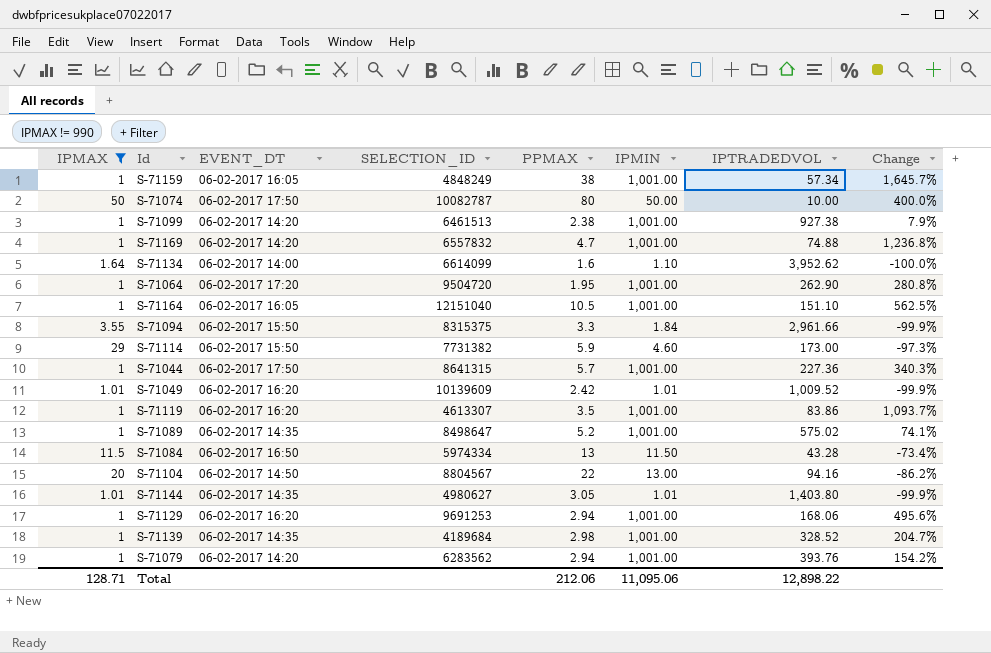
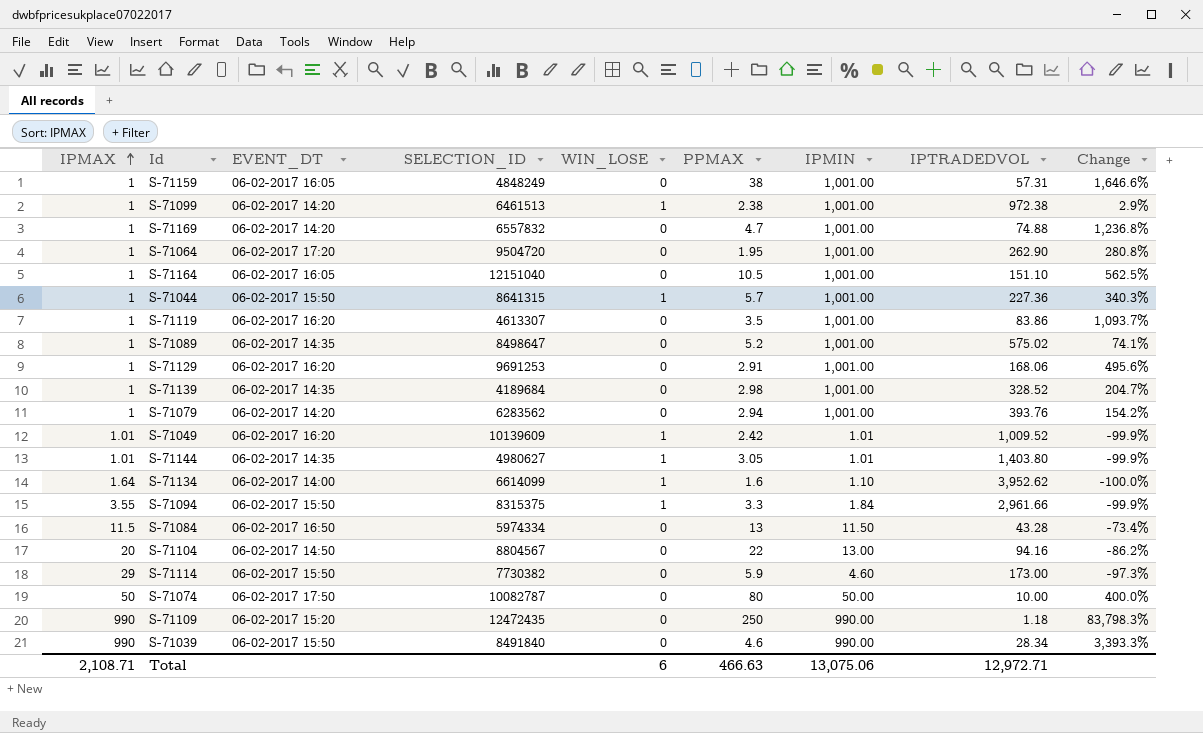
filter: IPMAX != 990 -> none
row order: none -> IPMAX ascending
column WIN_LOSE | position: none -> 5
S-71159 | IPTRADEDVOL: 57.34 -> 57.31
S-71159 | Change: 1,645.7% -> 1,646.6%
S-71099 | IPTRADEDVOL: 927.38 -> 972.38
S-71099 | Change: 7.9% -> 2.9%
S-71044 | EVENT_DT: 06-02-2017 17:50 -> 06-02-2017 15:50
S-71129 | PPMAX: 2.94 -> 2.91
S-71114 | SELECTION_ID: 7731382 -> 7730382
Total | IPMAX: 128.71 -> 2,108.71
Total | PPMAX: 212.06 -> 466.63
Total | IPMIN: 11,095.06 -> 13,075.06
Total | IPTRADEDVOL: 12,898.22 -> 12,972.71

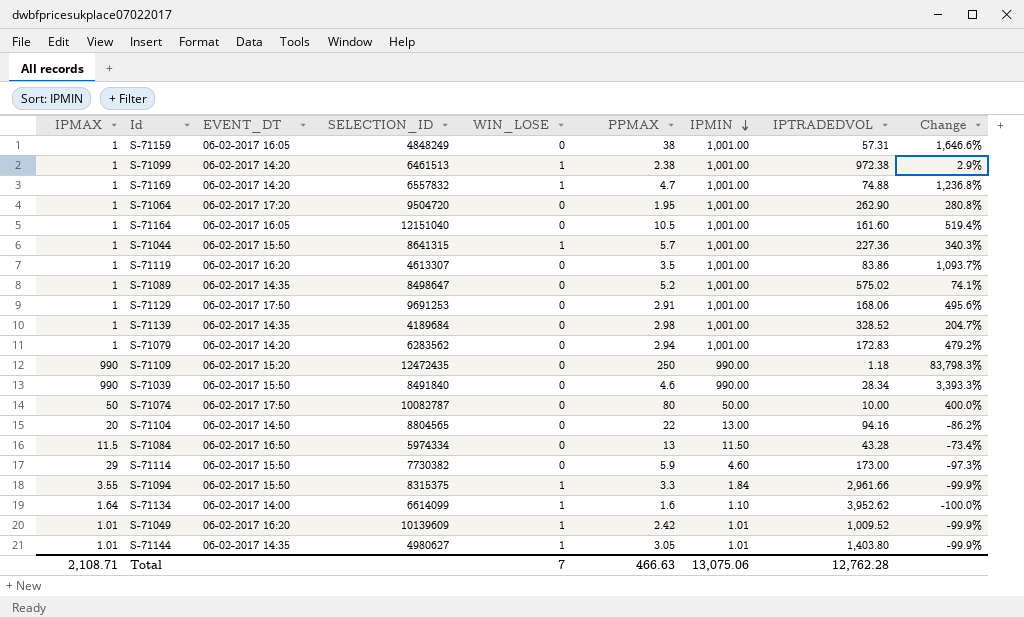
row order: IPMAX ascending -> IPMIN descending
S-71169 | WIN_LOSE: 0 -> 1
S-71164 | IPTRADEDVOL: 151.10 -> 161.60
S-71164 | Change: 562.5% -> 519.4%
S-71129 | EVENT_DT: 06-02-2017 16:20 -> 06-02-2017 17:50
S-71079 | IPTRADEDVOL: 393.76 -> 172.83
S-71079 | Change: 154.2% -> 479.2%
S-71104 | SELECTION_ID: 8804567 -> 8804565
Total | WIN_LOSE: 6 -> 7
Total | IPTRADEDVOL: 12,972.71 -> 12,762.28

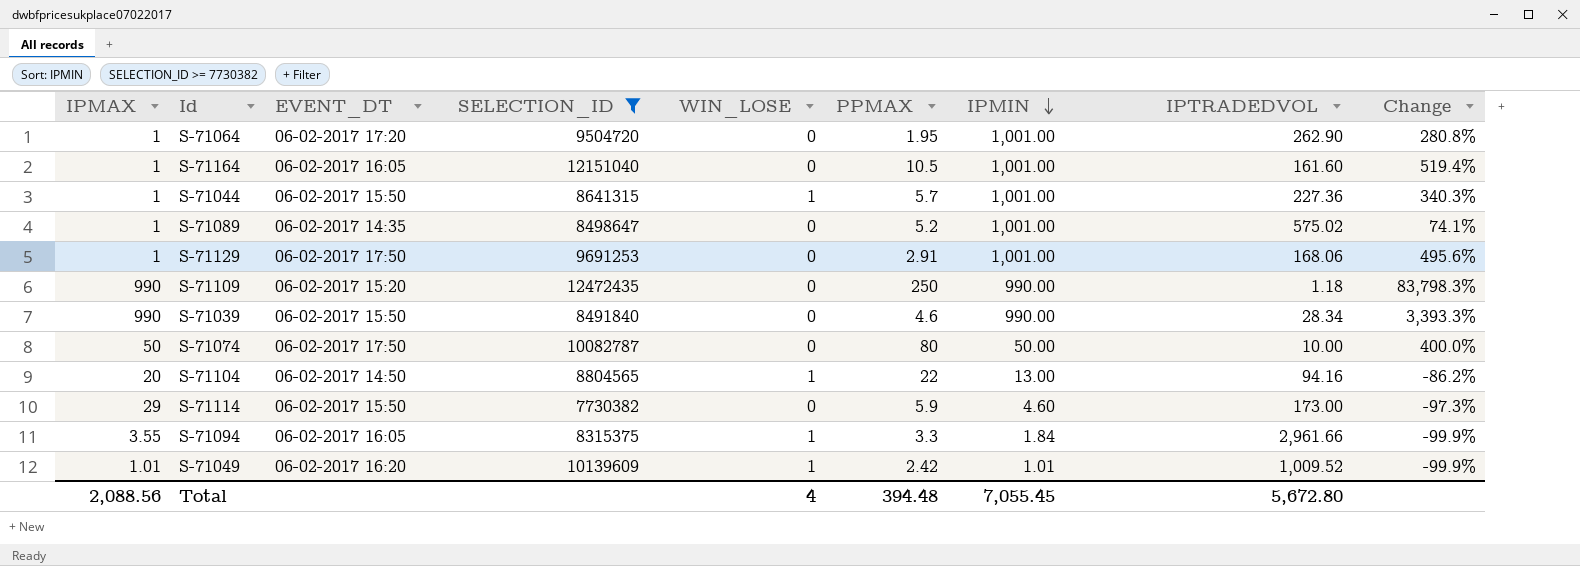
filter: none -> SELECTION_ID >= 7730382
S-71104 | WIN_LOSE: 0 -> 1
S-71094 | EVENT_DT: 06-02-2017 15:50 -> 06-02-2017 16:05
Total | IPMAX: 2,108.71 -> 2,088.56
Total | WIN_LOSE: 7 -> 4
Total | PPMAX: 466.63 -> 394.48
Total | IPMIN: 13,075.06 -> 7,055.45
Total | IPTRADEDVOL: 12,762.28 -> 5,672.80

